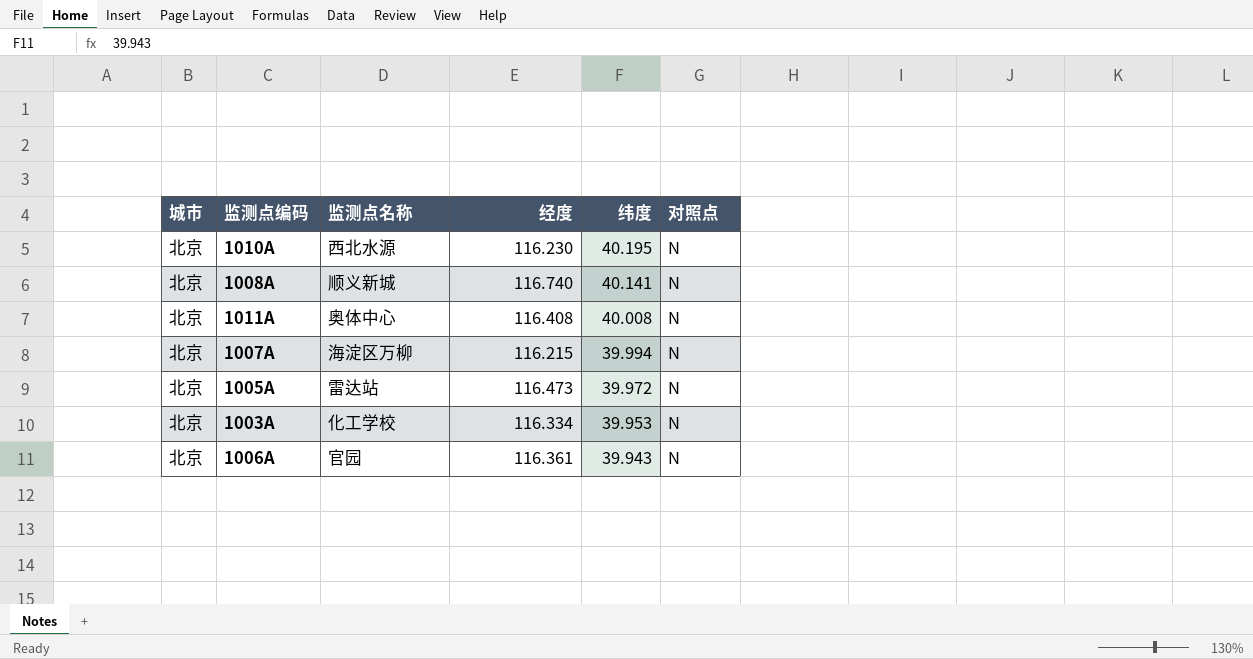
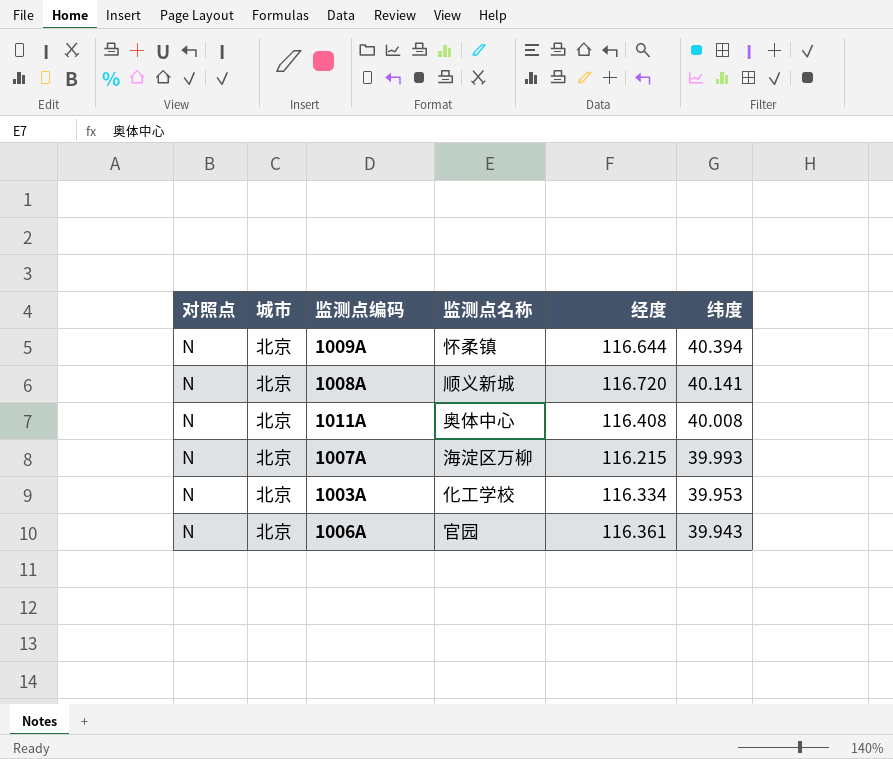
column 对照点 | position: 6 -> 1
row 1010A: 北京 | 西北水源 | 116.230 | 40.195 | N -> none
row 1005A: 北京 | 雷达站 | 116.473 | 39.972 | N -> none
row 1009A: none -> N | 北京 | 怀柔镇 | 116.644 | 40.394
1008A | 经度: 116.740 -> 116.720
1007A | 纬度: 39.994 -> 39.993

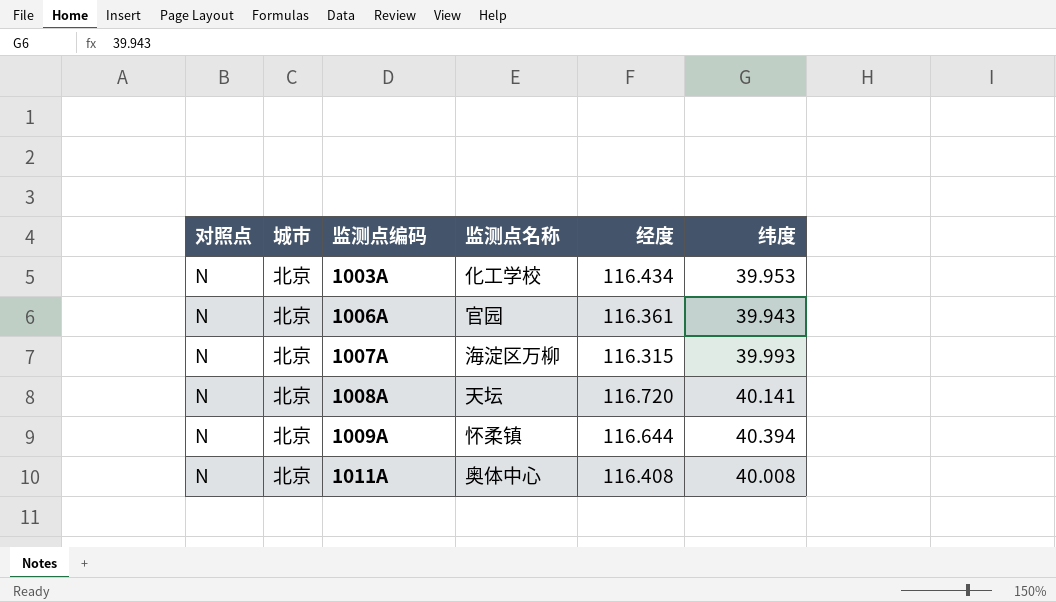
row order: 纬度 descending -> 监测点编码 ascending
1003A | 经度: 116.334 -> 116.434
1007A | 经度: 116.215 -> 116.315
1008A | 监测点名称: 顺义新城 -> 天坛

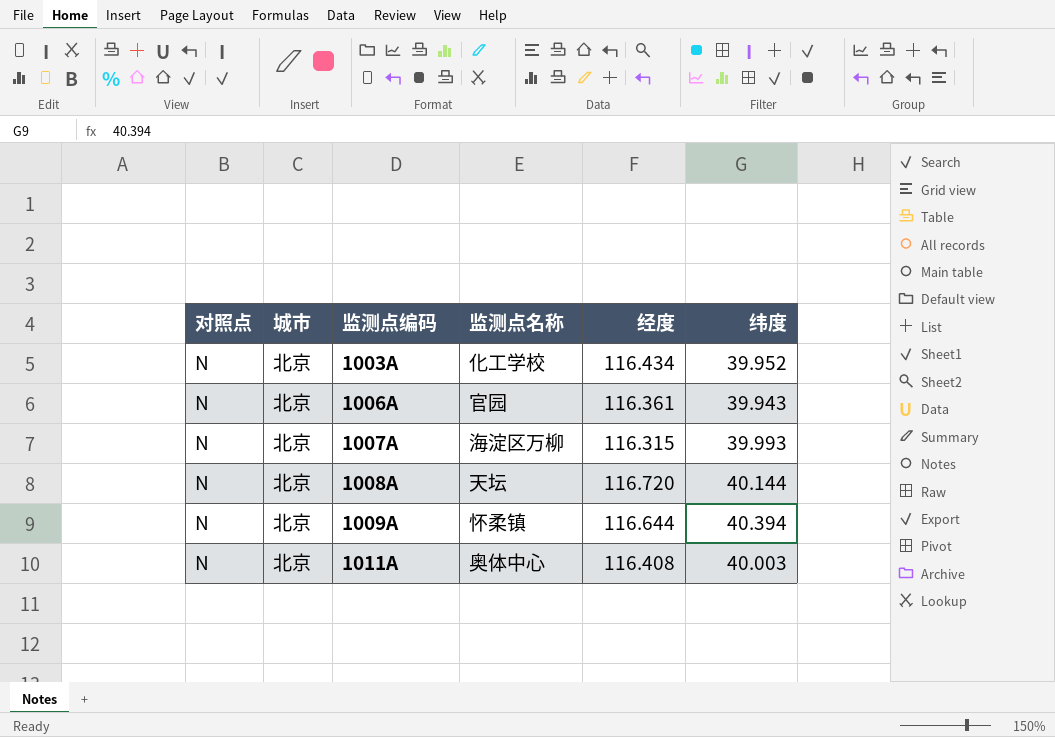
1003A | 纬度: 39.953 -> 39.952
1008A | 纬度: 40.141 -> 40.144
1011A | 纬度: 40.008 -> 40.003

